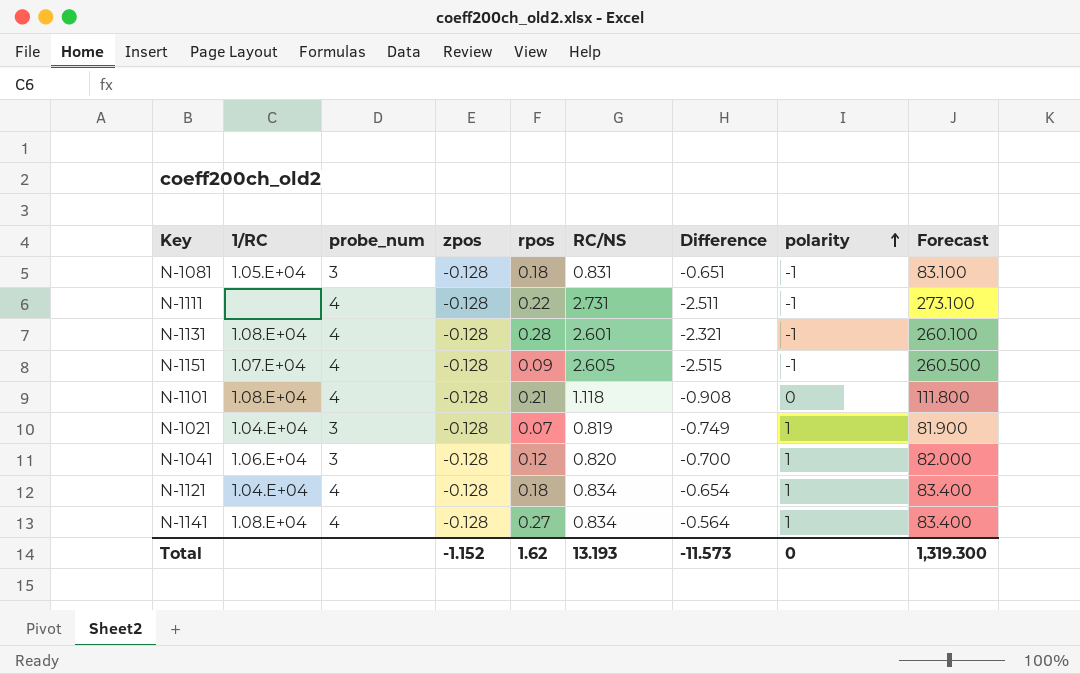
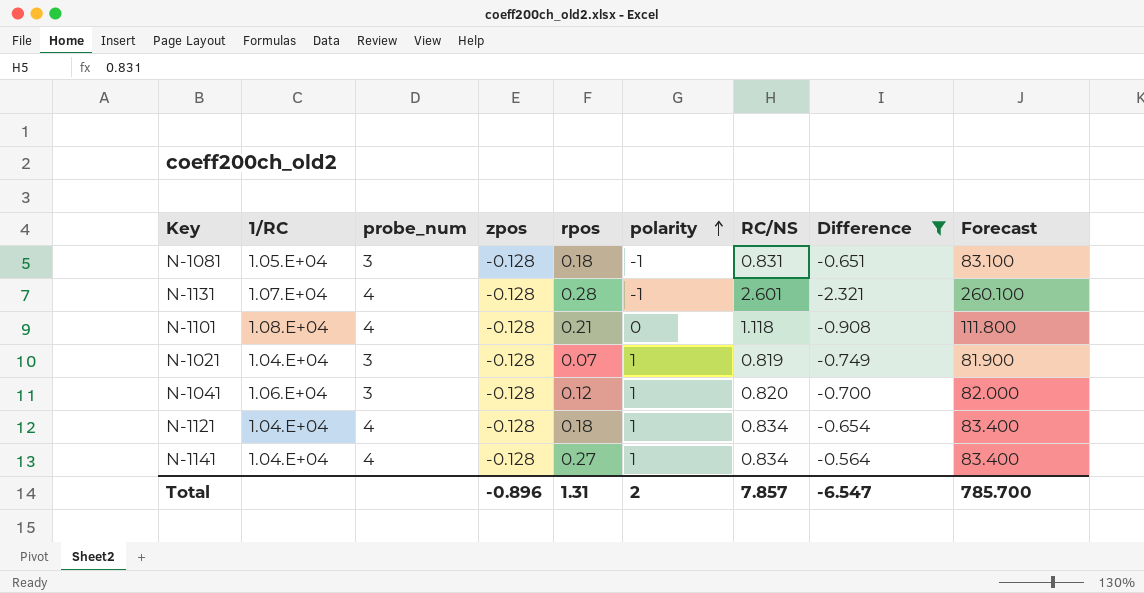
filter: none -> Difference >= -2.321
column polarity | position: 8 -> 6
N-1131 | 1/RC: 1.08.E+04 -> 1.07.E+04
N-1141 | 1/RC: 1.08.E+04 -> 1.04.E+04
Total | zpos: -1.152 -> -0.896
Total | rpos: 1.62 -> 1.31
Total | polarity: 0 -> 2
Total | RC/NS: 13.193 -> 7.857
Total | Difference: -11.573 -> -6.547
Total | Forecast: 1,319.300 -> 785.700

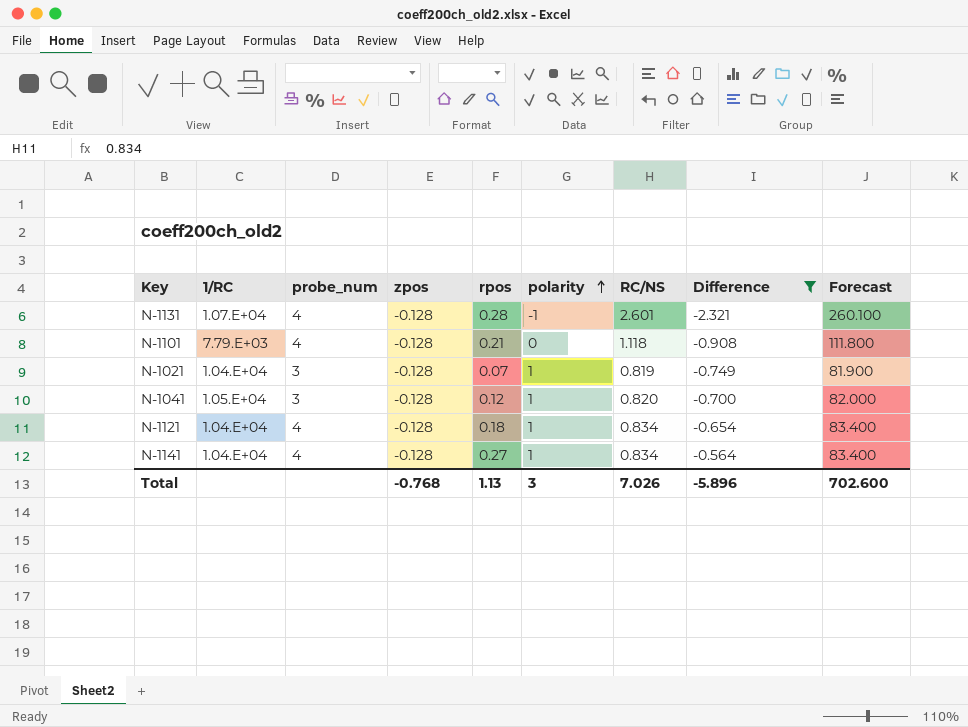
row N-1081: 1.05.E+04 | 3 | -0.128 | 0.18 | -1 | 0.831 | -0.651 | 83.100 -> none
N-1101 | 1/RC: 1.08.E+04 -> 7.79.E+03
N-1041 | 1/RC: 1.06.E+04 -> 1.05.E+04
Total | zpos: -0.896 -> -0.768
Total | rpos: 1.31 -> 1.13
Total | polarity: 2 -> 3
Total | RC/NS: 7.857 -> 7.026
Total | Difference: -6.547 -> -5.896
Total | Forecast: 785.700 -> 702.600

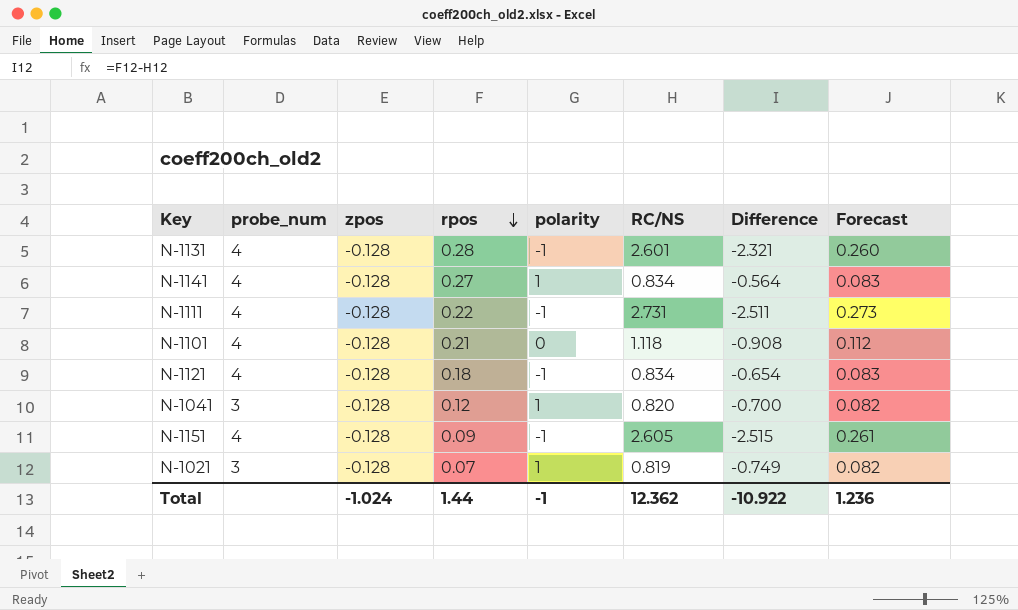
filter: Difference >= -2.321 -> none
row order: polarity ascending -> rpos descending
column 1/RC | position: 2 -> none
column Forecast | formula: [RC/NS] * 100 -> [RC/NS] * 0.1
N-1121 | polarity: 1 -> -1
Total | zpos: -0.768 -> -1.024
Total | rpos: 1.13 -> 1.44
Total | polarity: 3 -> -1
Total | RC/NS: 7.026 -> 12.362
Total | Difference: -5.896 -> -10.922
Total | Forecast: 702.600 -> 1.236

